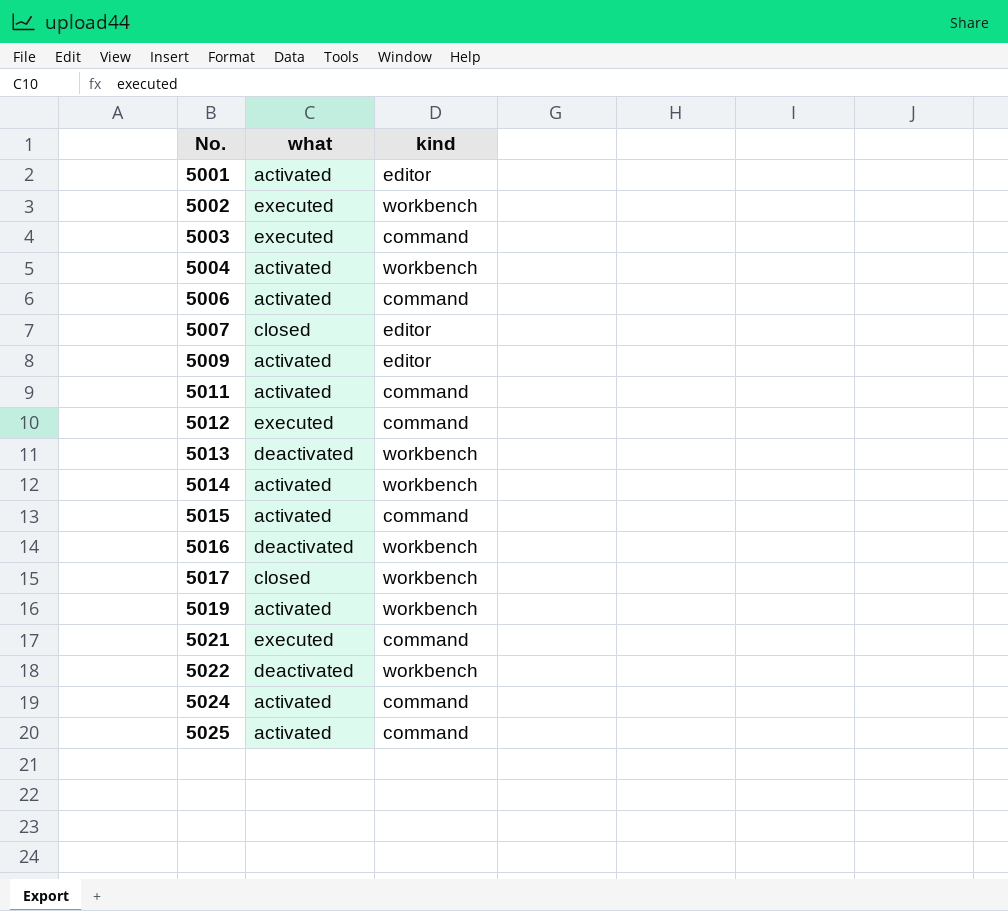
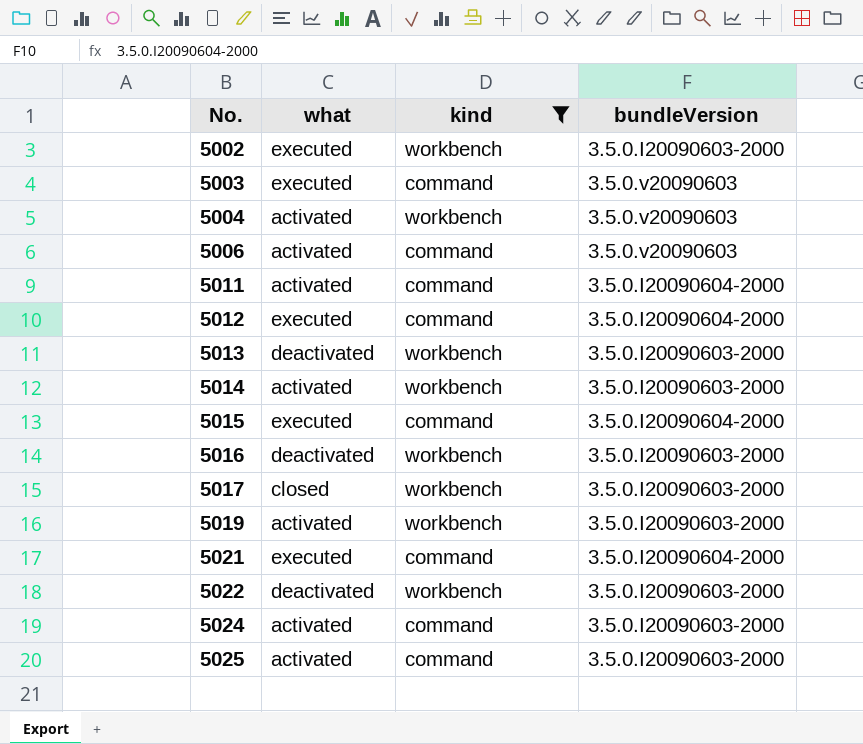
filter: none -> kind != editor
column bundleVersion | position: none -> 4
5015 | what: activated -> executed

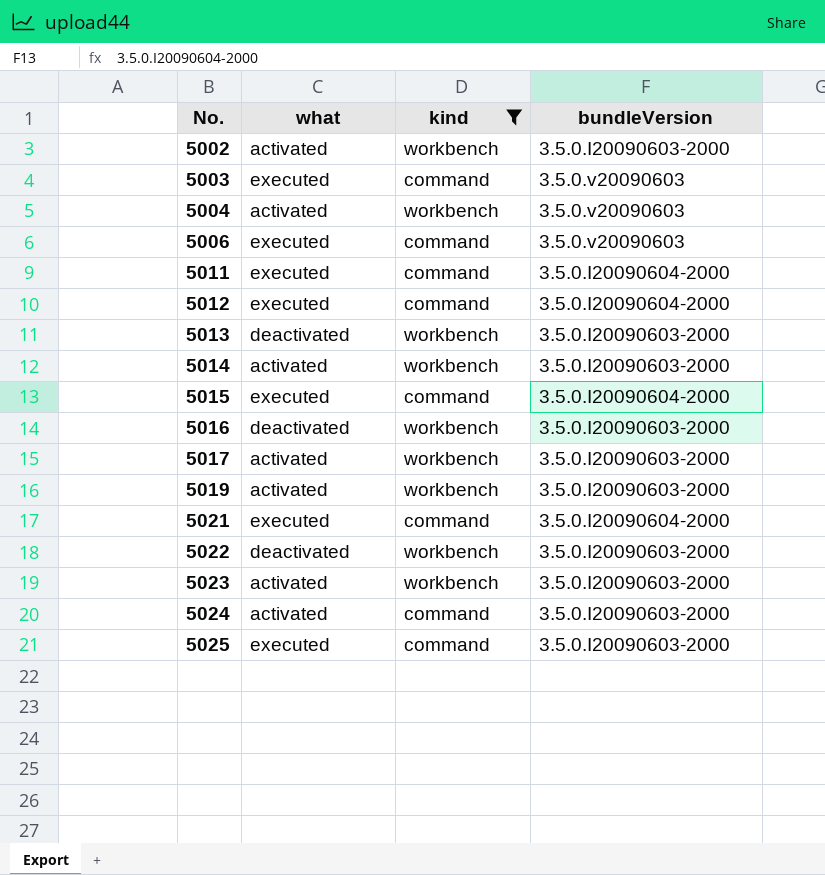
5002 | what: executed -> activated
5006 | what: activated -> executed
5011 | what: activated -> executed
5017 | what: closed -> activated
row 5023: none -> activated | workbench | 3.5.0.I20090603-2000
5025 | what: activated -> executed

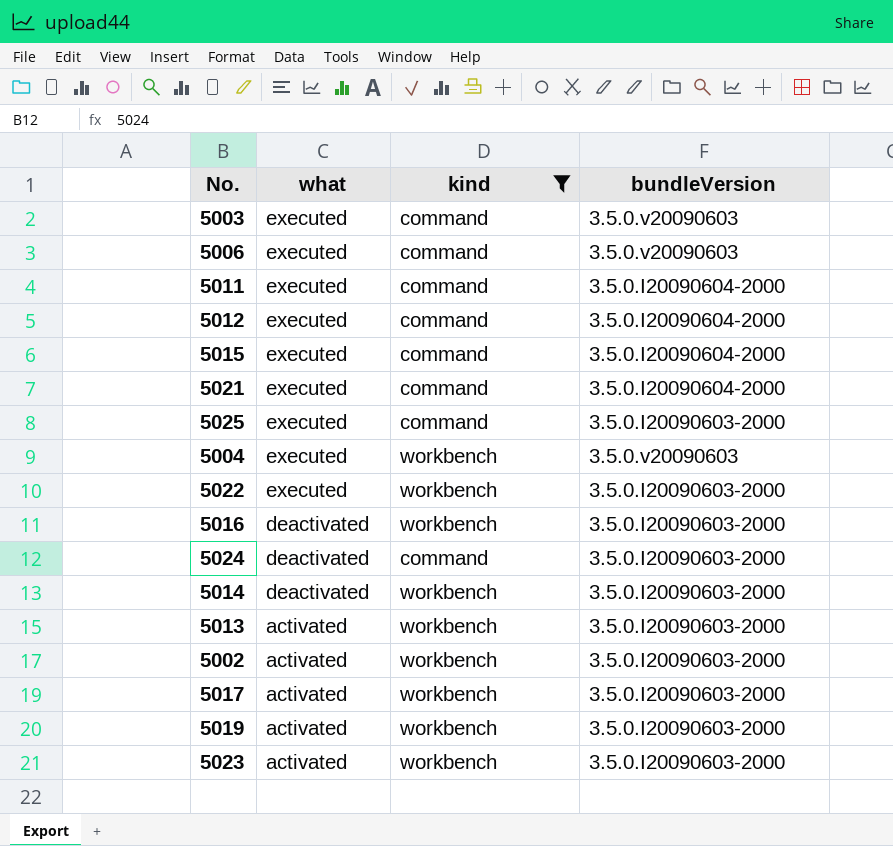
row order: No. ascending -> what descending
5004 | what: activated -> executed
5022 | what: deactivated -> executed
5024 | what: activated -> deactivated
5014 | what: activated -> deactivated
5013 | what: deactivated -> activated

